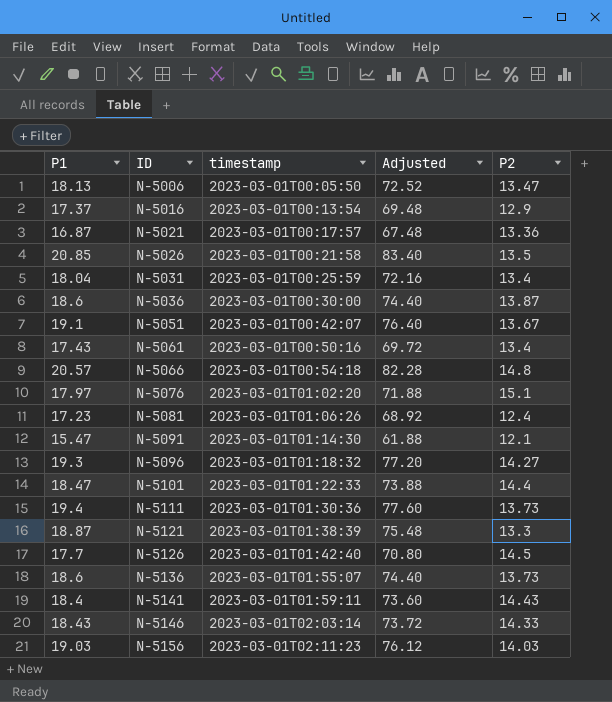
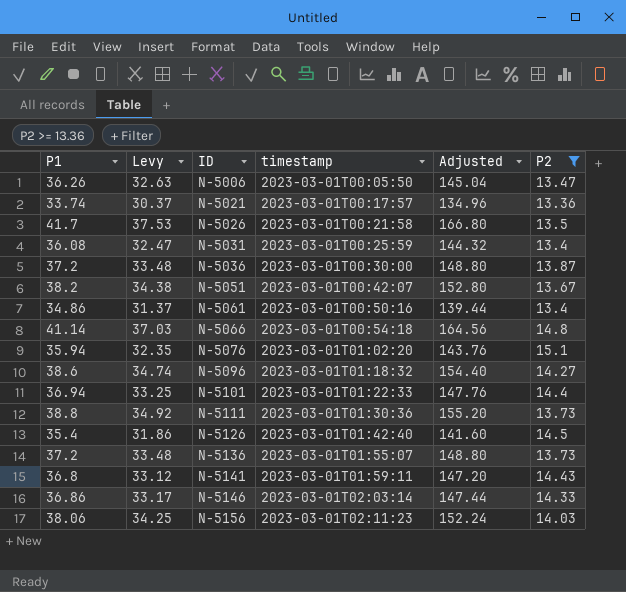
filter: none -> P2 >= 13.36
column Levy | formula: none -> [P1] * 0.9
N-5006 | P1: 18.13 -> 36.26
N-5006 | Adjusted: 72.52 -> 145.04
N-5021 | P1: 16.87 -> 33.74
N-5021 | Adjusted: 67.48 -> 134.96
N-5026 | P1: 20.85 -> 41.7
N-5026 | Adjusted: 83.40 -> 166.80
N-5031 | P1: 18.04 -> 36.08
N-5031 | Adjusted: 72.16 -> 144.32
N-5036 | P1: 18.6 -> 37.2
N-5036 | Adjusted: 74.40 -> 148.80
N-5051 | P1: 19.1 -> 38.2
N-5051 | Adjusted: 76.40 -> 152.80
N-5061 | P1: 17.43 -> 34.86
N-5061 | Adjusted: 69.72 -> 139.44
N-5066 | P1: 20.57 -> 41.14
N-5066 | Adjusted: 82.28 -> 164.56
N-5076 | P1: 17.97 -> 35.94
N-5076 | Adjusted: 71.88 -> 143.76
N-5096 | P1: 19.3 -> 38.6
N-5096 | Adjusted: 77.20 -> 154.40
N-5101 | P1: 18.47 -> 36.94
N-5101 | Adjusted: 73.88 -> 147.76
N-5111 | P1: 19.4 -> 38.8
N-5111 | Adjusted: 77.60 -> 155.20
N-5126 | P1: 17.7 -> 35.4
N-5126 | Adjusted: 70.80 -> 141.60
N-5136 | P1: 18.6 -> 37.2
N-5136 | Adjusted: 74.40 -> 148.80
N-5141 | P1: 18.4 -> 36.8
N-5141 | Adjusted: 73.60 -> 147.20
N-5146 | P1: 18.43 -> 36.86
N-5146 | Adjusted: 73.72 -> 147.44
N-5156 | P1: 19.03 -> 38.06
N-5156 | Adjusted: 76.12 -> 152.24

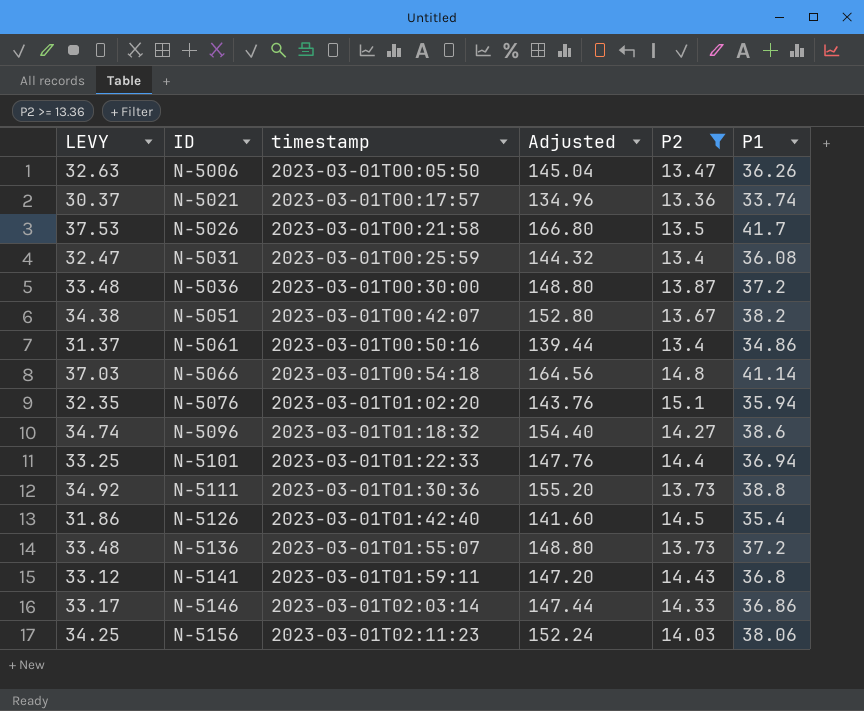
column name: Levy -> LEVY
column P1 | position: 1 -> 6

